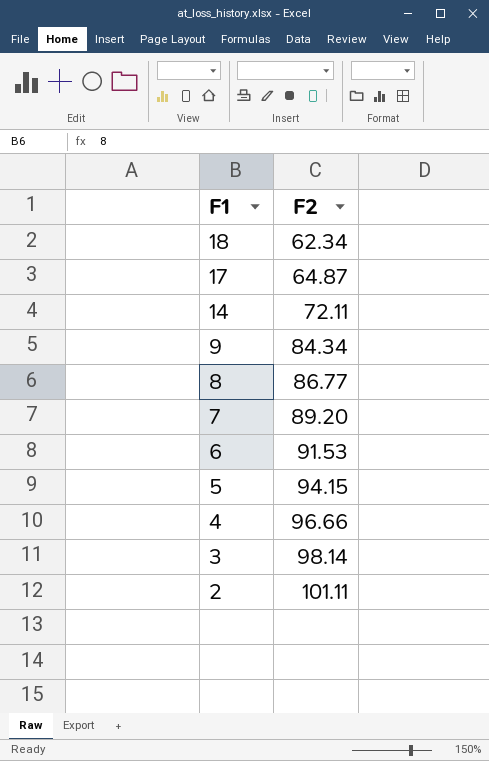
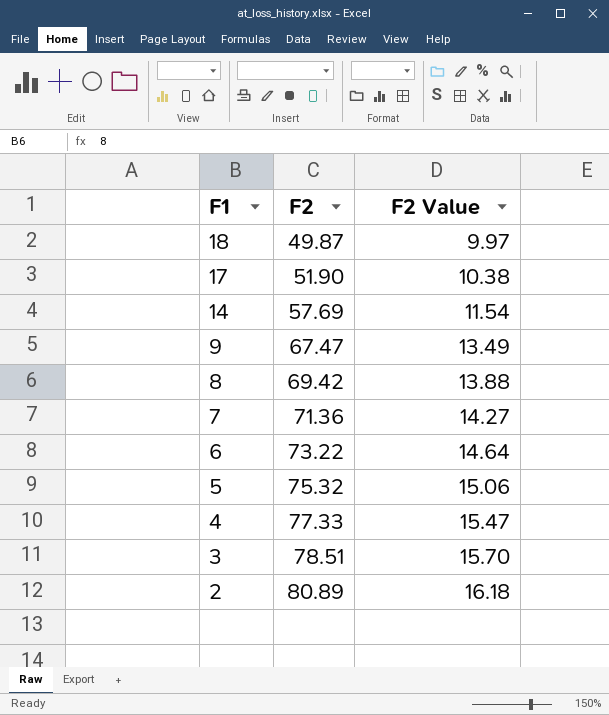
column F2 Value | formula: none -> [F2] * 0.2
18 | F2: 62.34 -> 49.87
17 | F2: 64.87 -> 51.90
14 | F2: 72.11 -> 57.69
9 | F2: 84.34 -> 67.47
8 | F2: 86.77 -> 69.42
7 | F2: 89.20 -> 71.36
6 | F2: 91.53 -> 73.22
5 | F2: 94.15 -> 75.32
4 | F2: 96.66 -> 77.33
3 | F2: 98.14 -> 78.51
2 | F2: 101.11 -> 80.89

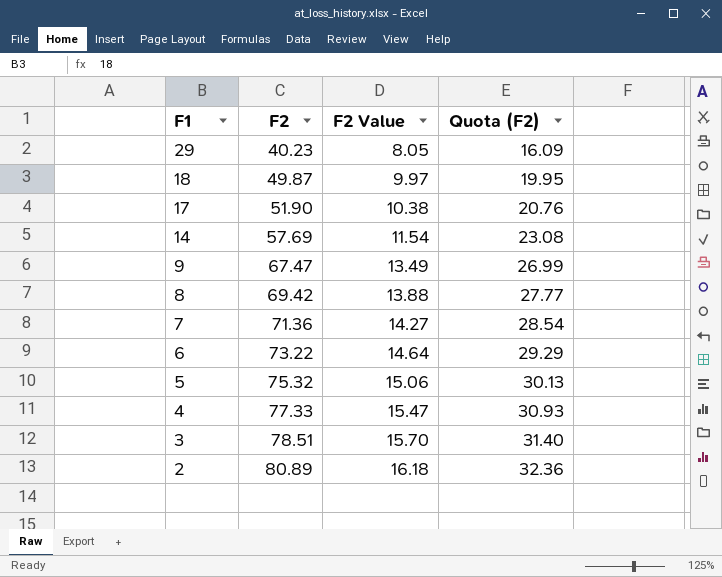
column Quota (F2) | formula: none -> [F2] * 0.4
row 29: none -> 40.23 | 8.05 | 16.09

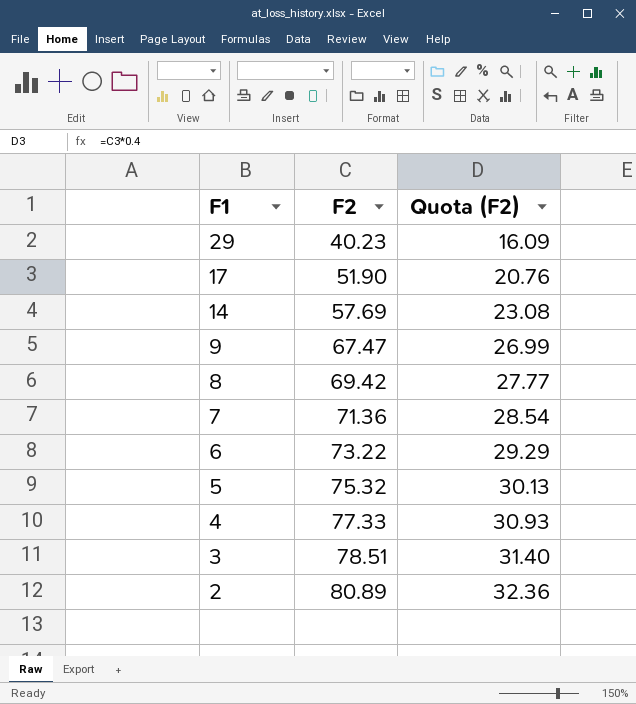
column F2 Value | formula: [F2] * 0.2 -> none
row 18: 49.87 | 9.97 | 19.95 -> none

